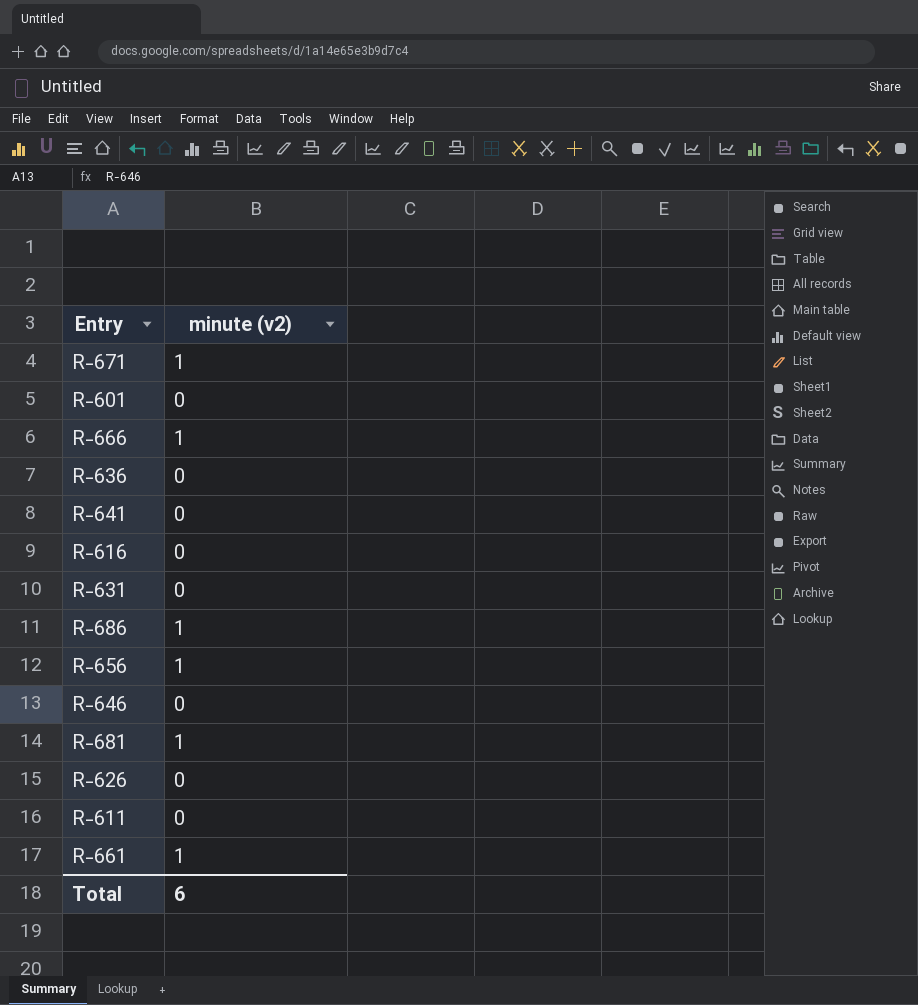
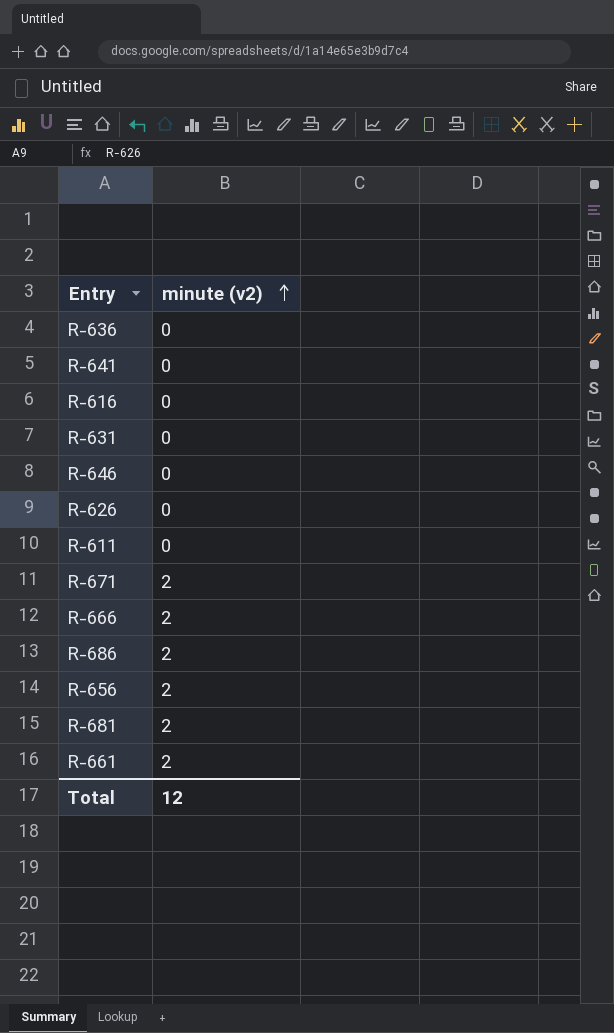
row order: none -> minute (v2) ascending
row R-601: 0 -> none
R-671 | minute (v2): 1 -> 2
R-666 | minute (v2): 1 -> 2
R-686 | minute (v2): 1 -> 2
R-656 | minute (v2): 1 -> 2
R-681 | minute (v2): 1 -> 2
R-661 | minute (v2): 1 -> 2
Total | minute (v2): 6 -> 12

